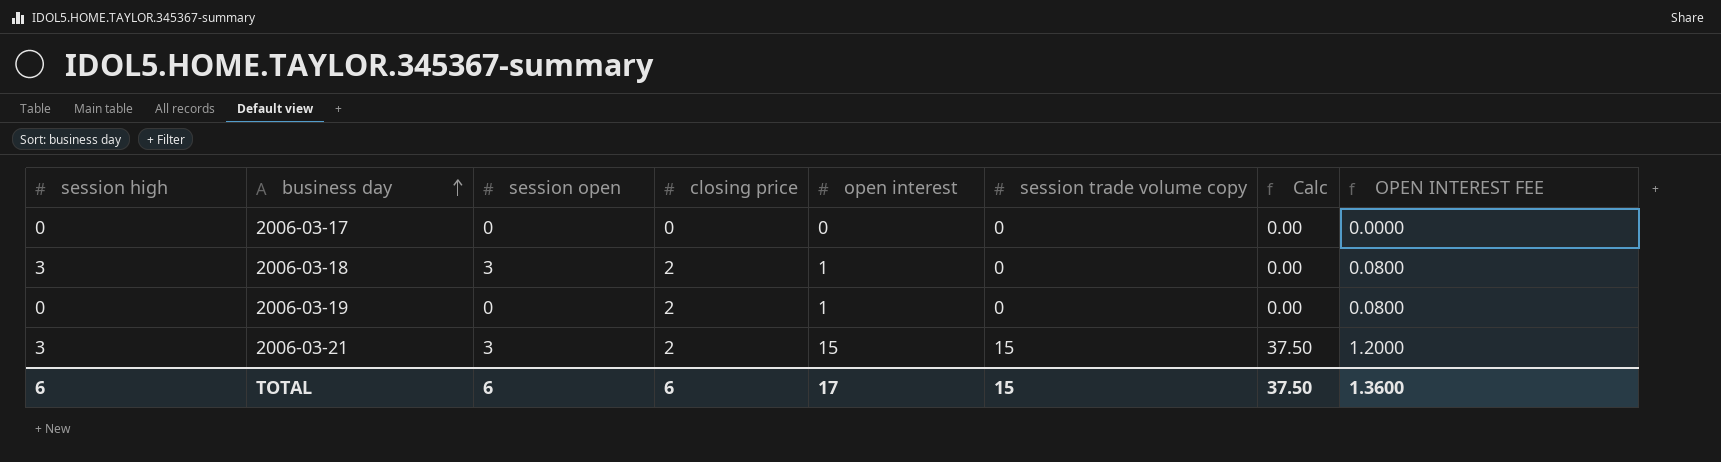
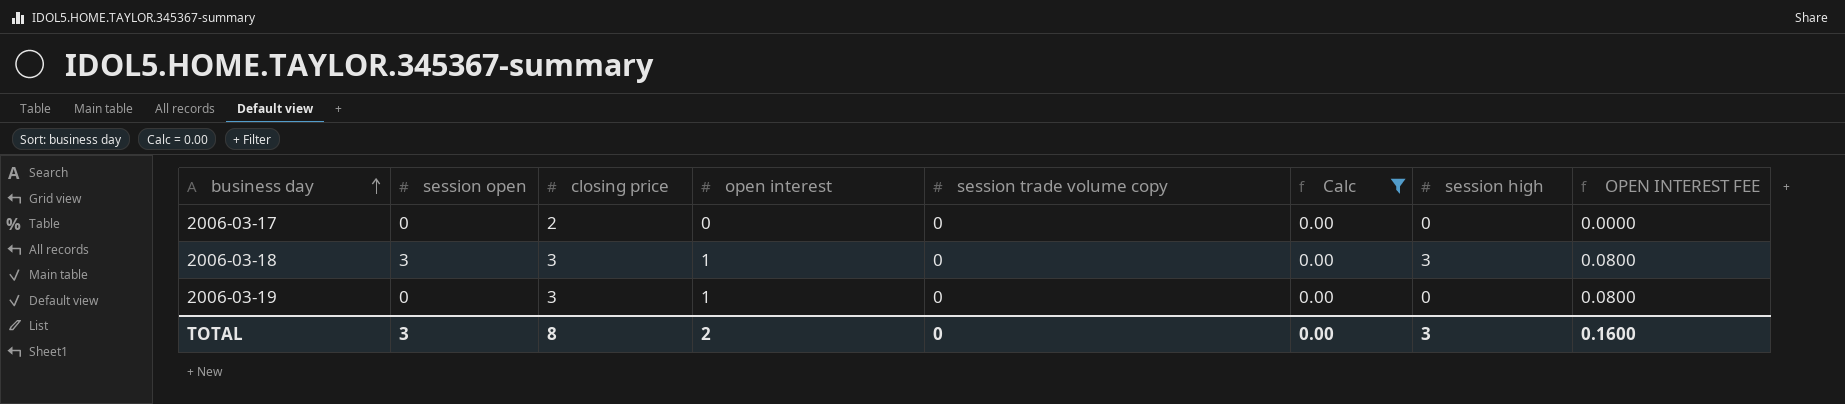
filter: none -> Calc = 0.00
column session high | position: 1 -> 7
2006-03-17 | closing price: 0 -> 2
2006-03-18 | closing price: 2 -> 3
2006-03-19 | closing price: 2 -> 3
TOTAL | session open: 6 -> 3
TOTAL | closing price: 6 -> 8
TOTAL | open interest: 17 -> 2
TOTAL | session trade volume copy: 15 -> 0
TOTAL | Calc: 37.50 -> 0.00
TOTAL | session high: 6 -> 3
TOTAL | OPEN INTEREST FEE: 1.3600 -> 0.1600

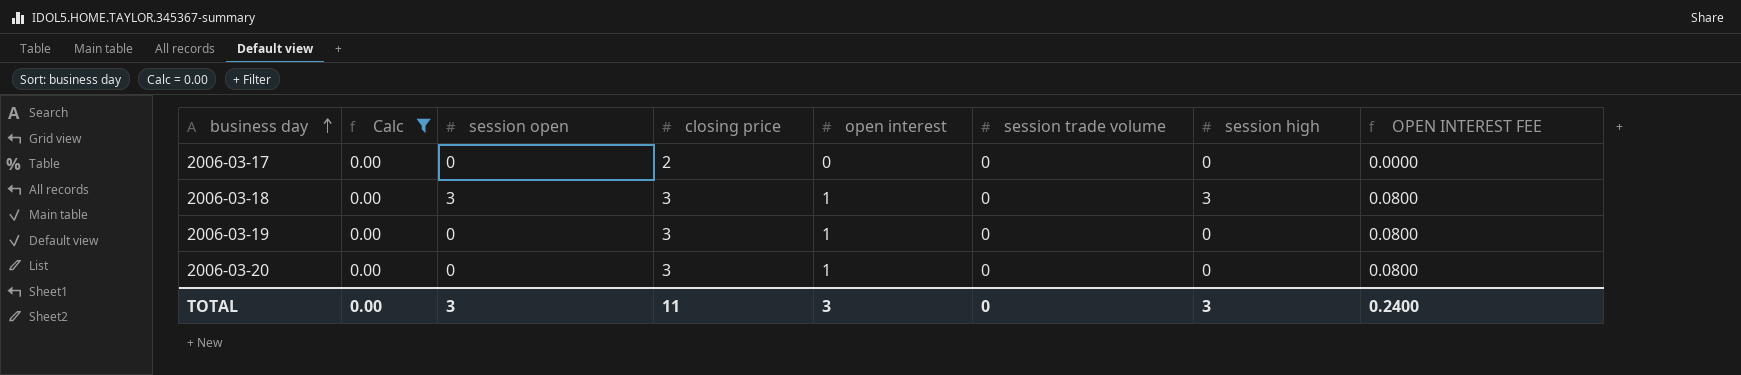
column Calc | position: 6 -> 2
column name: session trade volume copy -> session trade volume
row 2006-03-20: none -> 0.00 | 0 | 3 | 1 | 0 | 0 | 0.0800
TOTAL | closing price: 8 -> 11
TOTAL | open interest: 2 -> 3
TOTAL | OPEN INTEREST FEE: 0.1600 -> 0.2400

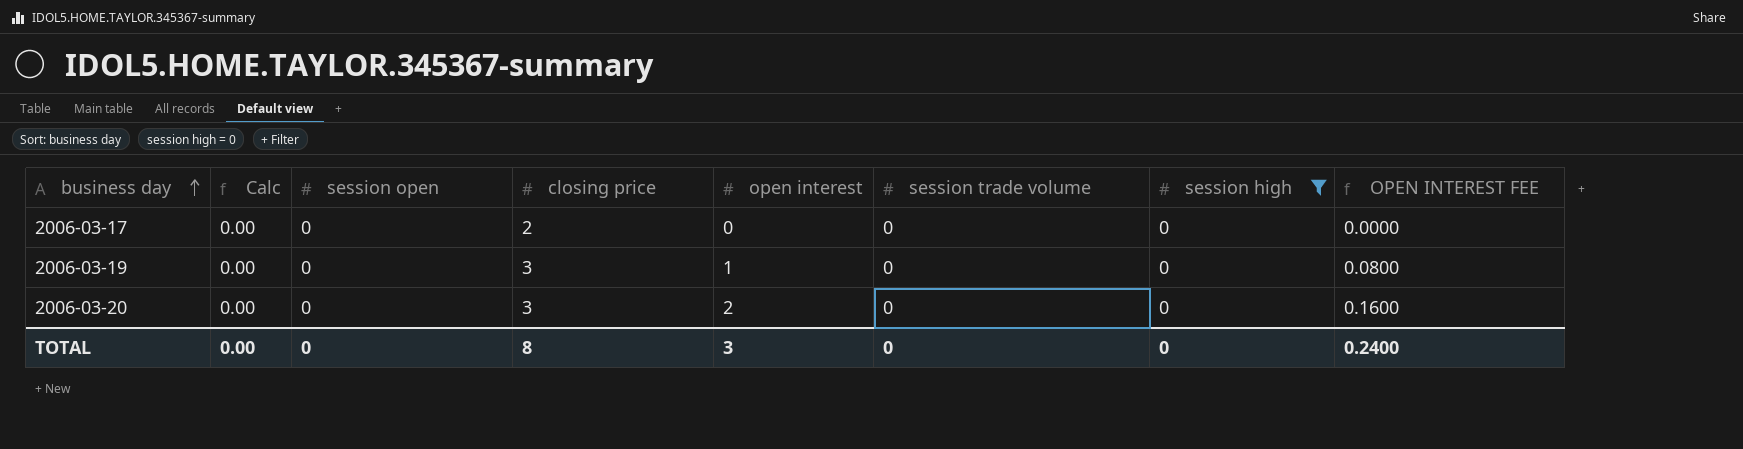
filter: Calc = 0.00 -> session high = 0
2006-03-20 | open interest: 1 -> 2
2006-03-20 | OPEN INTEREST FEE: 0.0800 -> 0.1600
TOTAL | session open: 3 -> 0
TOTAL | closing price: 11 -> 8
TOTAL | session high: 3 -> 0

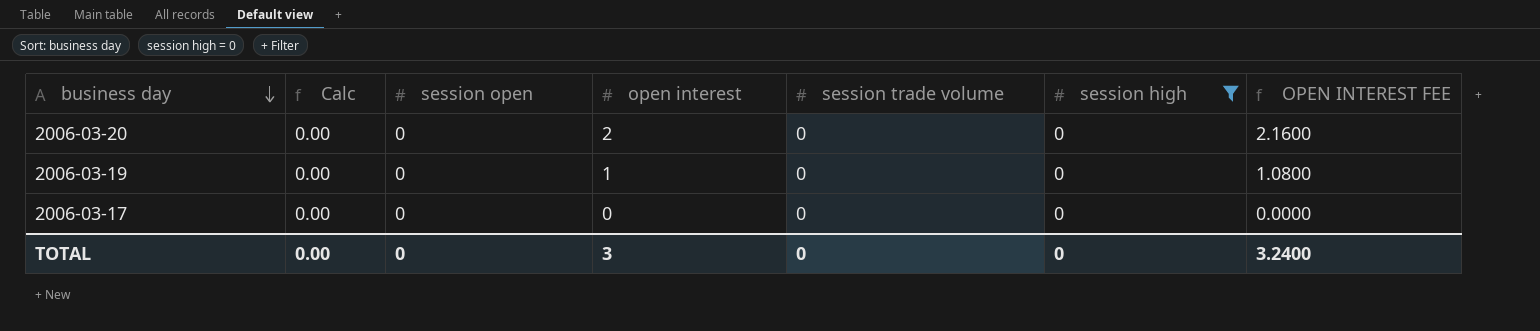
row order: business day ascending -> business day descending
column closing price | position: 4 -> none
column OPEN INTEREST FEE | formula: [open interest] * 0.08 -> [open interest] * 1.08
TOTAL | OPEN INTEREST FEE: 0.2400 -> 3.2400

